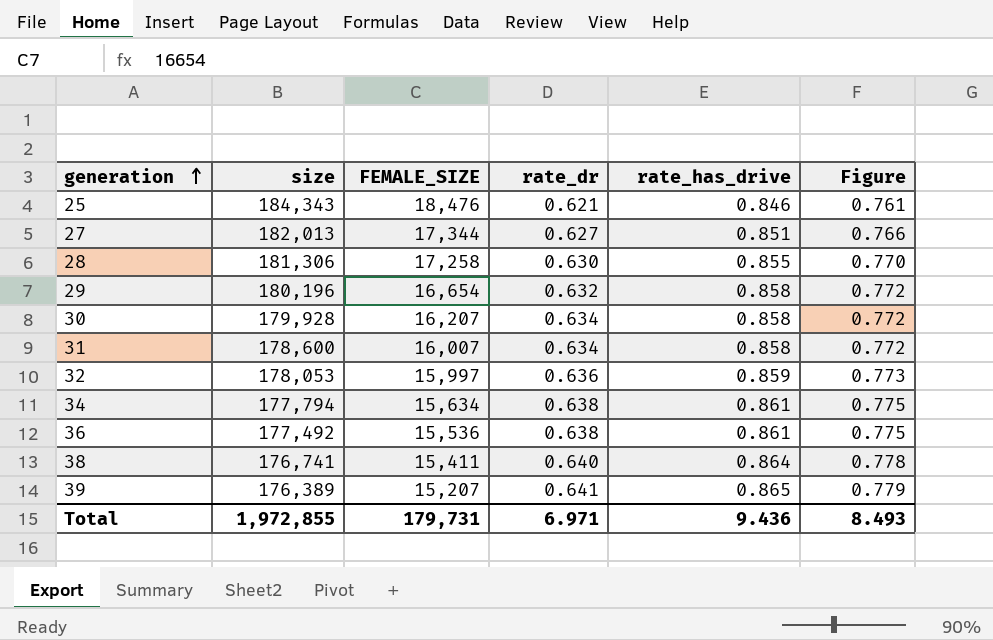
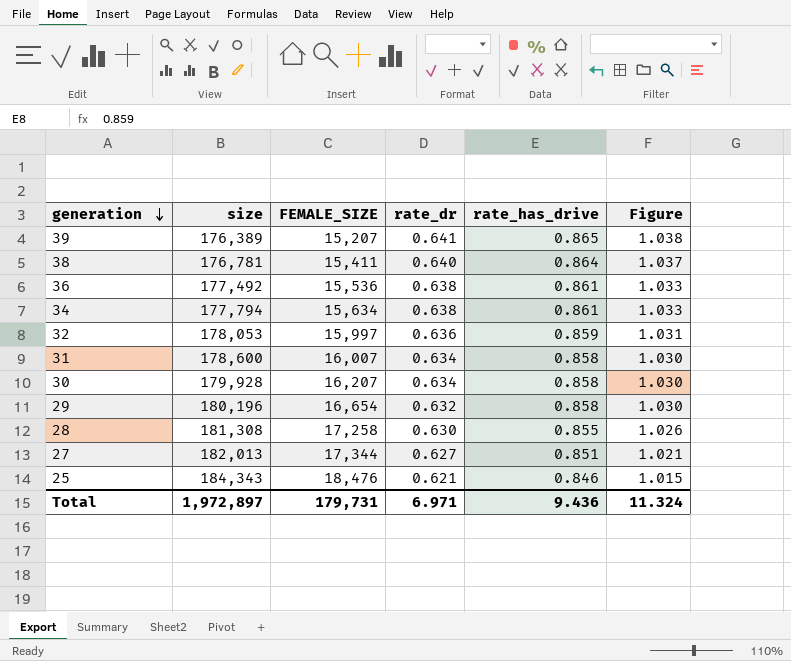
row order: generation ascending -> generation descending
column Figure | formula: [rate_has_drive] * 0.9 -> [rate_has_drive] * 1.2
38 | size: 176,741 -> 176,781
28 | size: 181,306 -> 181,308
Total | size: 1,972,855 -> 1,972,897
Total | Figure: 8.493 -> 11.324

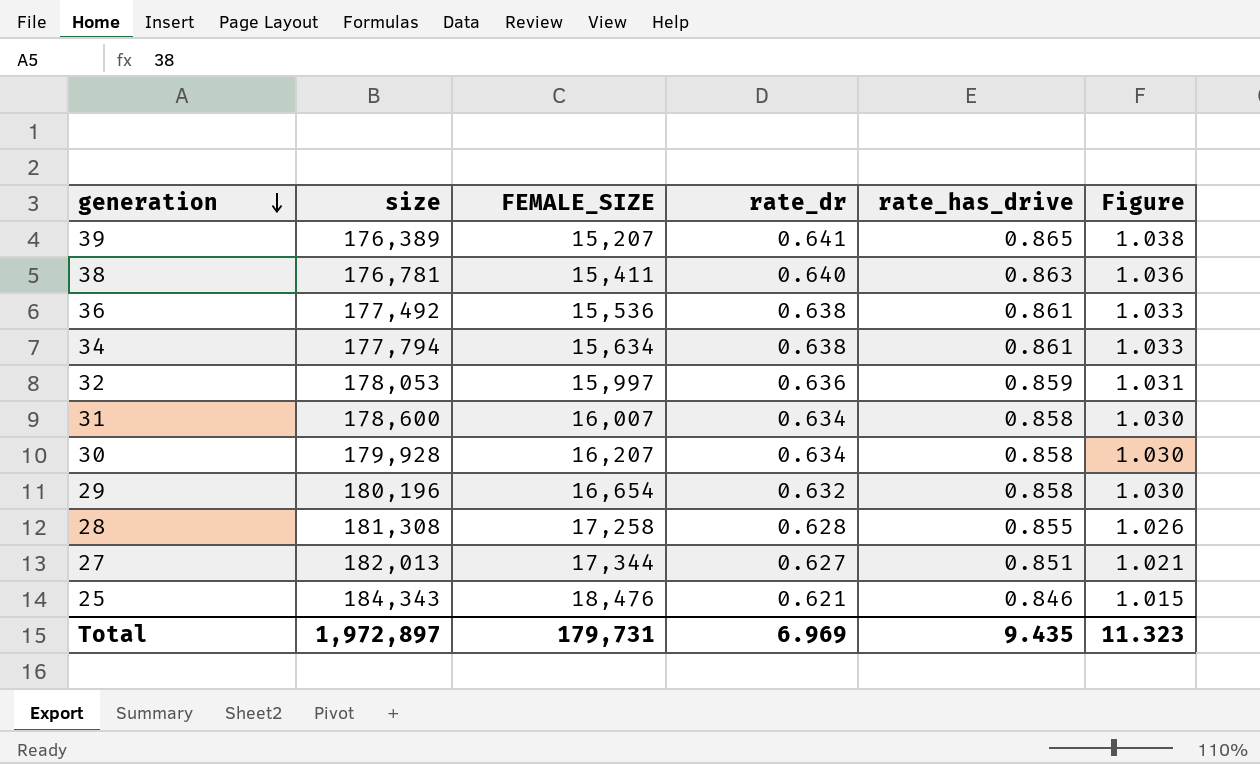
38 | rate_has_drive: 0.864 -> 0.863
38 | Figure: 1.037 -> 1.036
28 | rate_dr: 0.630 -> 0.628
Total | rate_dr: 6.971 -> 6.969
Total | rate_has_drive: 9.436 -> 9.435
Total | Figure: 11.324 -> 11.323

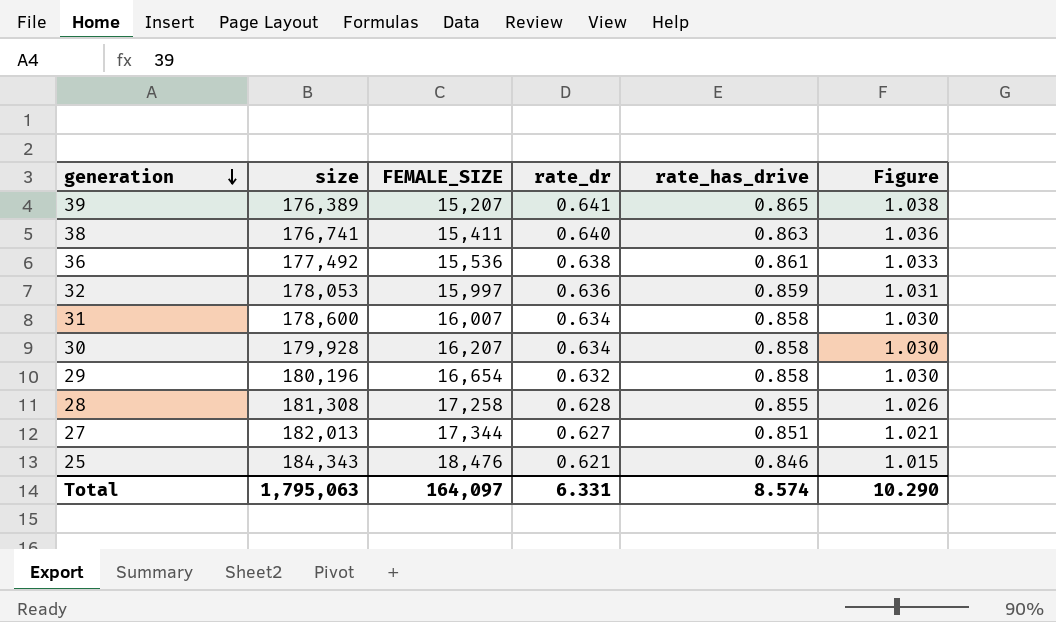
row 34: 177,794 | 15,634 | 0.638 | 0.861 | 1.033 -> none
38 | size: 176,781 -> 176,741
Total | size: 1,972,897 -> 1,795,063
Total | FEMALE_SIZE: 179,731 -> 164,097
Total | rate_dr: 6.969 -> 6.331
Total | rate_has_drive: 9.435 -> 8.574
Total | Figure: 11.323 -> 10.290

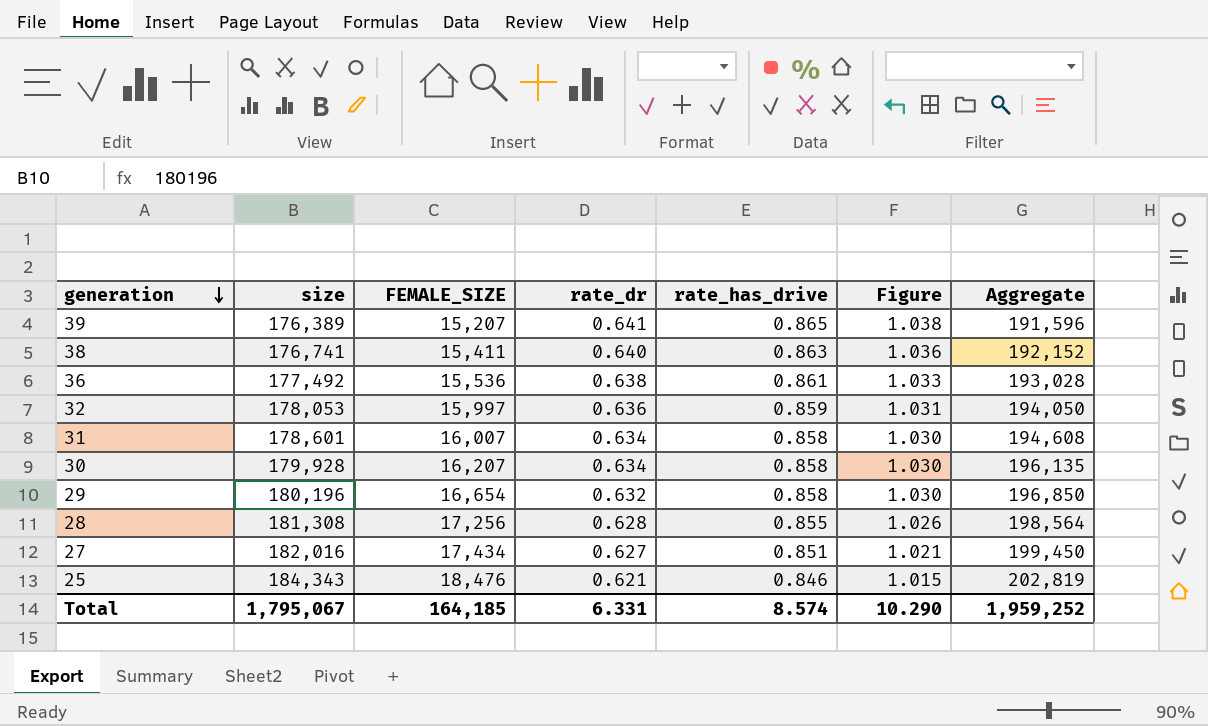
column Aggregate | formula: none -> [size] + [FEMALE_SIZE]
31 | size: 178,600 -> 178,601
28 | FEMALE_SIZE: 17,258 -> 17,256
27 | size: 182,013 -> 182,016
27 | FEMALE_SIZE: 17,344 -> 17,434
Total | size: 1,795,063 -> 1,795,067
Total | FEMALE_SIZE: 164,097 -> 164,185

